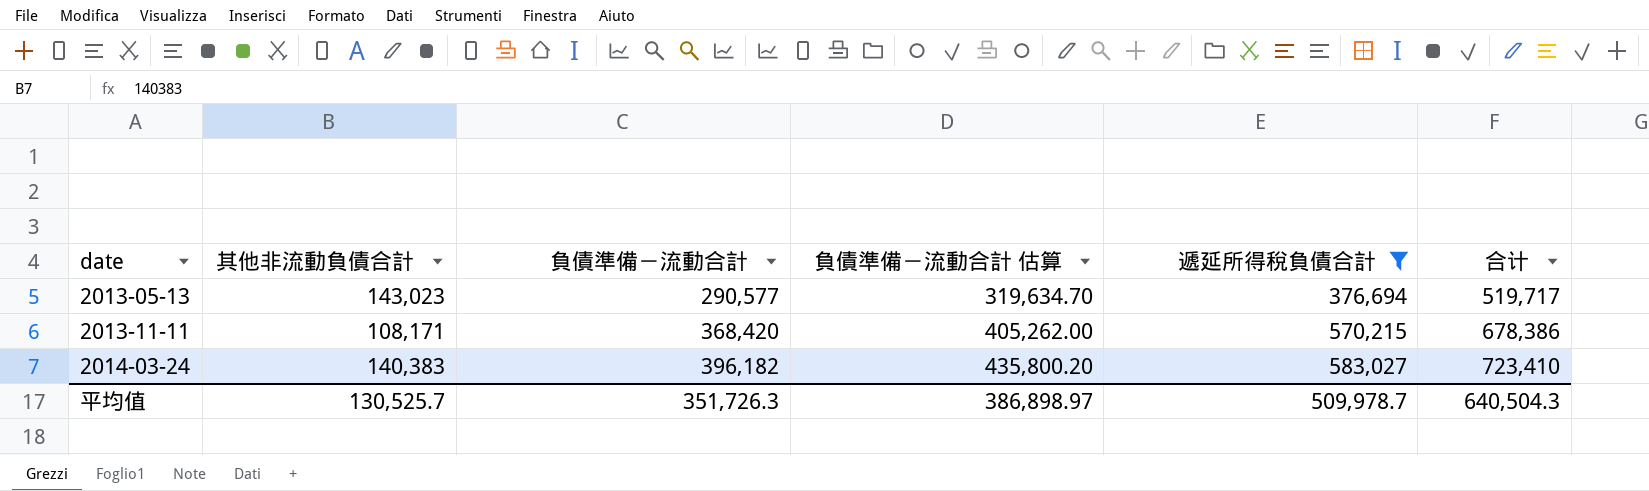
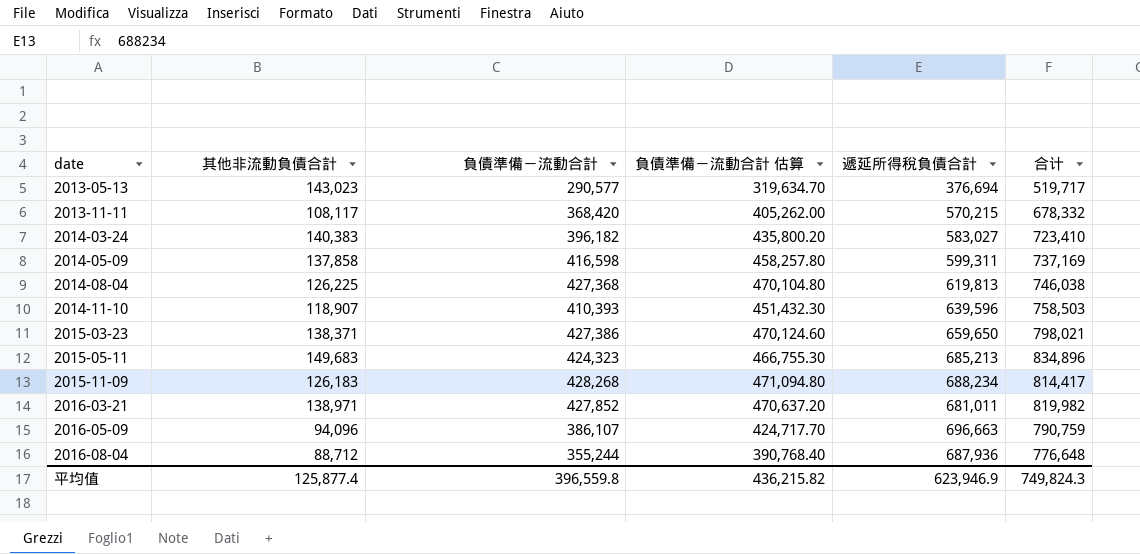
filter: 遞延所得稅負債合計 <= 583,027 -> none
2013-11-11 | 其他非流動負債合計: 108,171 -> 108,117
2013-11-11 | 合计: 678,386 -> 678,332
平均值 | 其他非流動負債合計: 130,525.7 -> 125,877.4
平均值 | 負債準備－流動合計: 351,726.3 -> 396,559.8
平均值 | 負債準備－流動合計 估算: 386,898.97 -> 436,215.82
平均值 | 遞延所得稅負債合計: 509,978.7 -> 623,946.9
平均值 | 合计: 640,504.3 -> 749,824.3

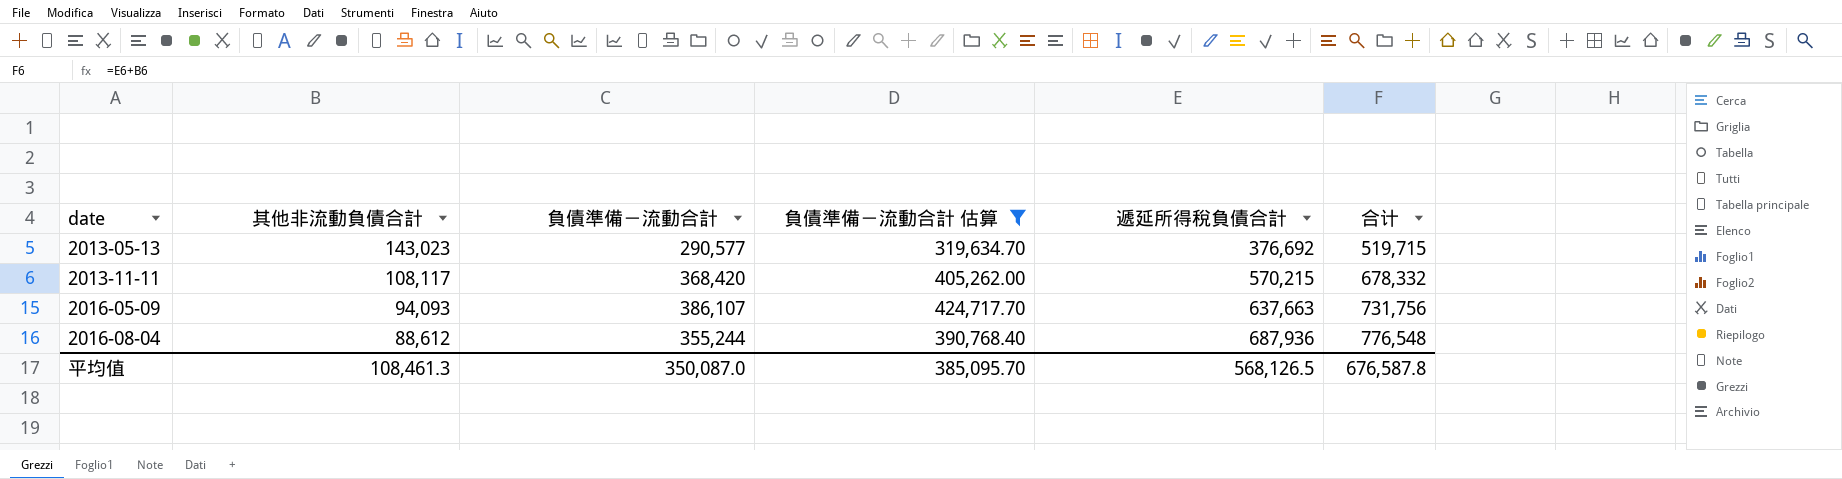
filter: none -> 負債準備－流動合計 估算 <= 424,717.70
2013-05-13 | 遞延所得稅負債合計: 376,694 -> 376,692
2013-05-13 | 合计: 519,717 -> 519,715
2016-05-09 | 其他非流動負債合計: 94,096 -> 94,093
2016-05-09 | 遞延所得稅負債合計: 696,663 -> 637,663
2016-05-09 | 合计: 790,759 -> 731,756
2016-08-04 | 其他非流動負債合計: 88,712 -> 88,612
2016-08-04 | 合计: 776,648 -> 776,548
平均值 | 其他非流動負債合計: 125,877.4 -> 108,461.3
平均值 | 負債準備－流動合計: 396,559.8 -> 350,087.0
平均值 | 負債準備－流動合計 估算: 436,215.82 -> 385,095.70
平均值 | 遞延所得稅負債合計: 623,946.9 -> 568,126.5
平均值 | 合计: 749,824.3 -> 676,587.8

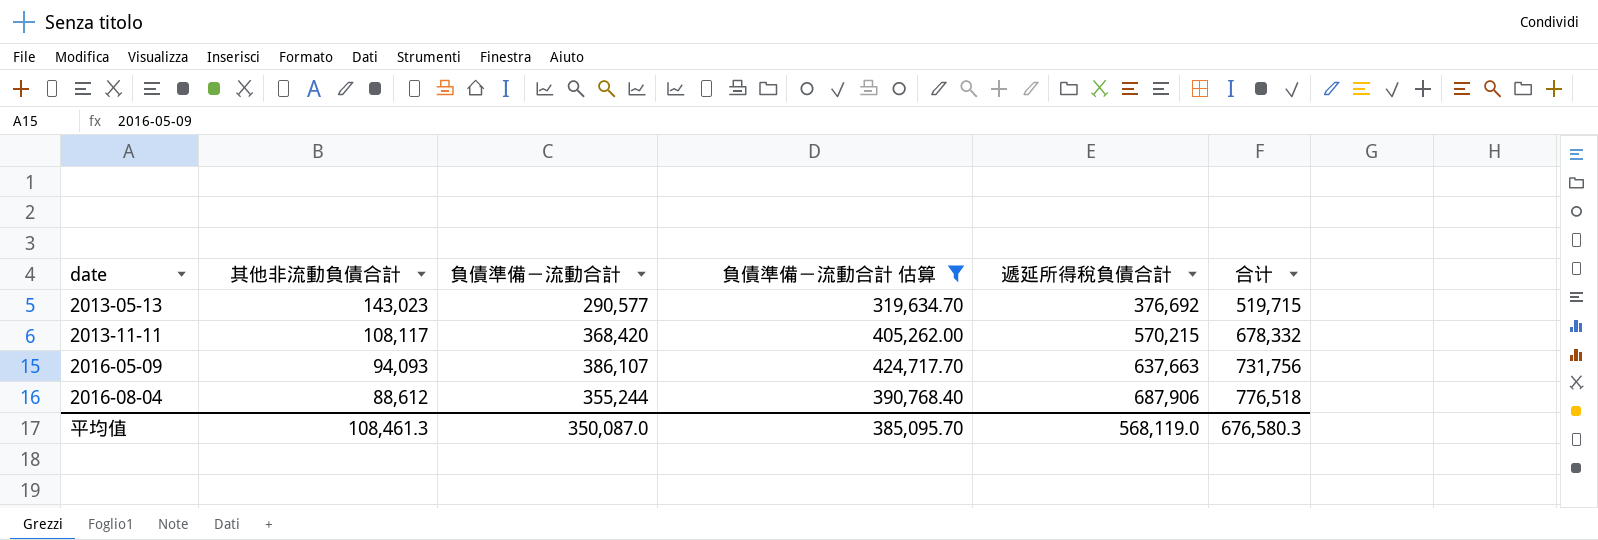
2016-08-04 | 遞延所得稅負債合計: 687,936 -> 687,906
2016-08-04 | 合计: 776,548 -> 776,518
平均值 | 遞延所得稅負債合計: 568,126.5 -> 568,119.0
平均值 | 合计: 676,587.8 -> 676,580.3

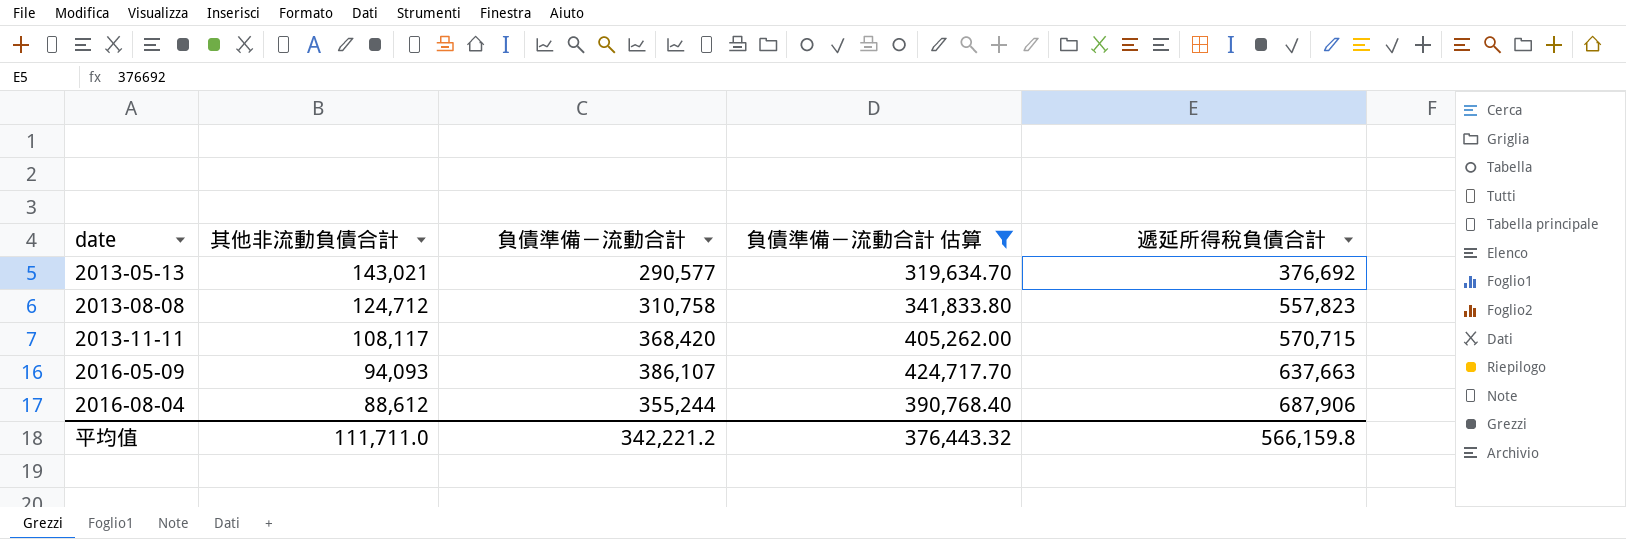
column 合计 | formula: [其他非流動負債合計] + [遞延所得稅負債合計] -> none
2013-05-13 | 其他非流動負債合計: 143,023 -> 143,021
row 2013-08-08: none -> 124,712 | 310,758 | 341,833.80 | 557,823
2013-11-11 | 遞延所得稅負債合計: 570,215 -> 570,715
平均值 | 其他非流動負債合計: 108,461.3 -> 111,711.0
平均值 | 負債準備－流動合計: 350,087.0 -> 342,221.2
平均值 | 負債準備－流動合計 估算: 385,095.70 -> 376,443.32
平均值 | 遞延所得稅負債合計: 568,119.0 -> 566,159.8

